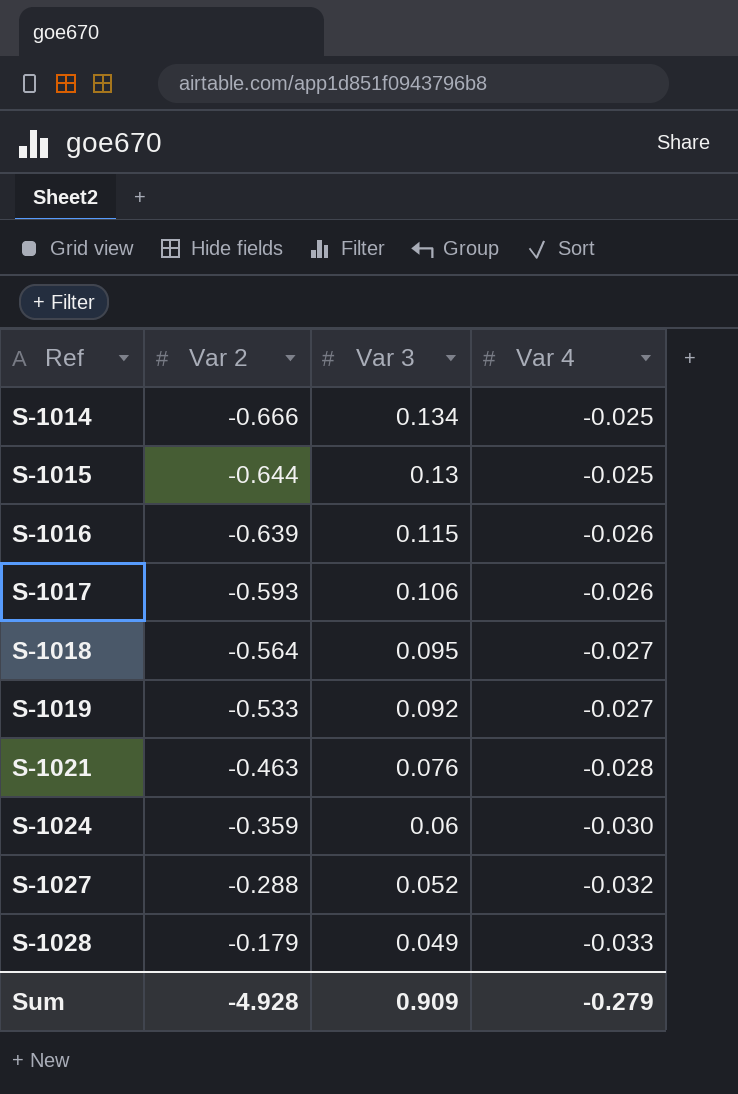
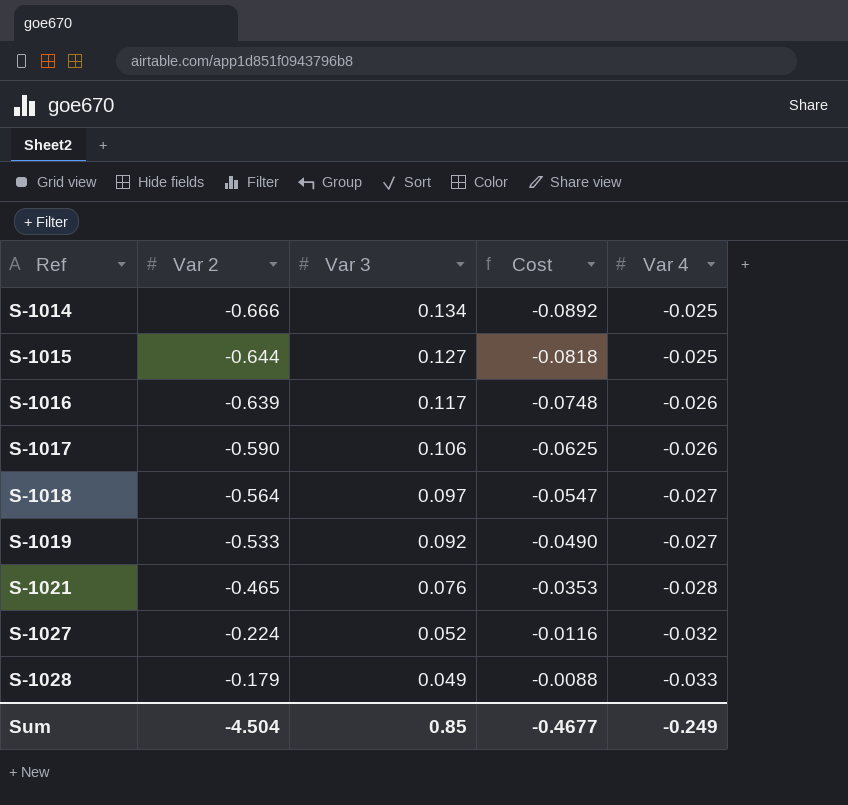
column Cost | formula: none -> [Var 2] * [Var 3]
row S-1024: -0.359 | 0.06 | -0.030 -> none
S-1015 | Var 3: 0.13 -> 0.127
S-1016 | Var 3: 0.115 -> 0.117
S-1017 | Var 2: -0.593 -> -0.590
S-1018 | Var 3: 0.095 -> 0.097
S-1021 | Var 2: -0.463 -> -0.465
S-1027 | Var 2: -0.288 -> -0.224
Sum | Var 2: -4.928 -> -4.504
Sum | Var 3: 0.909 -> 0.85
Sum | Var 4: -0.279 -> -0.249

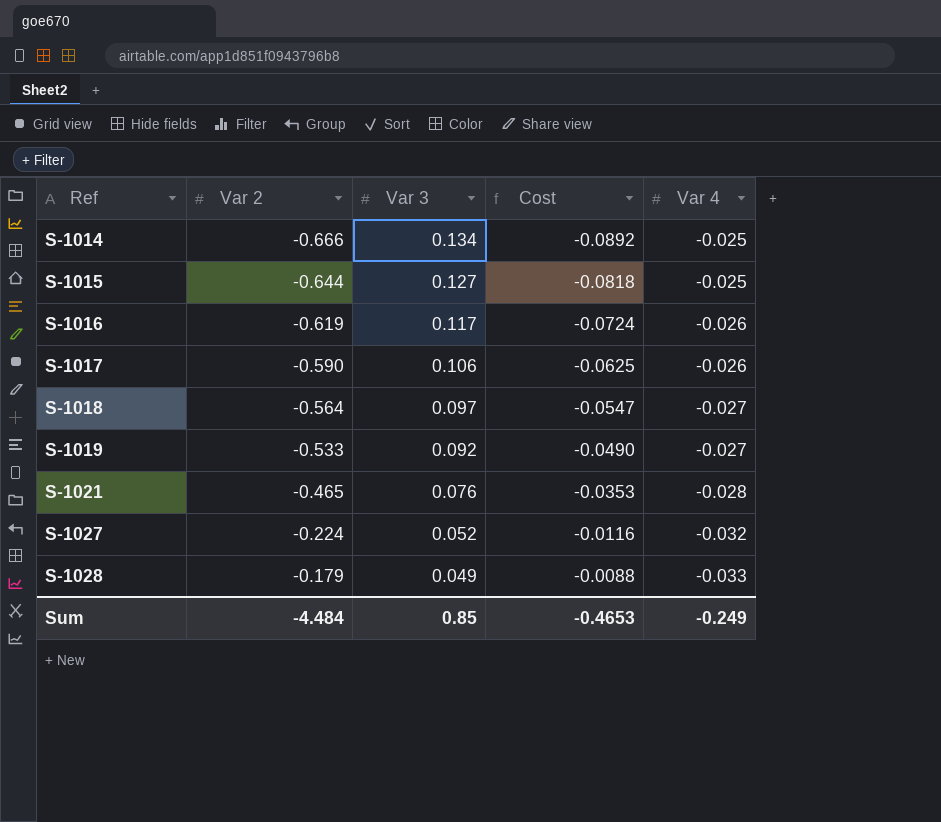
S-1016 | Var 2: -0.639 -> -0.619
S-1016 | Cost: -0.0748 -> -0.0724
Sum | Var 2: -4.504 -> -4.484
Sum | Cost: -0.4677 -> -0.4653

